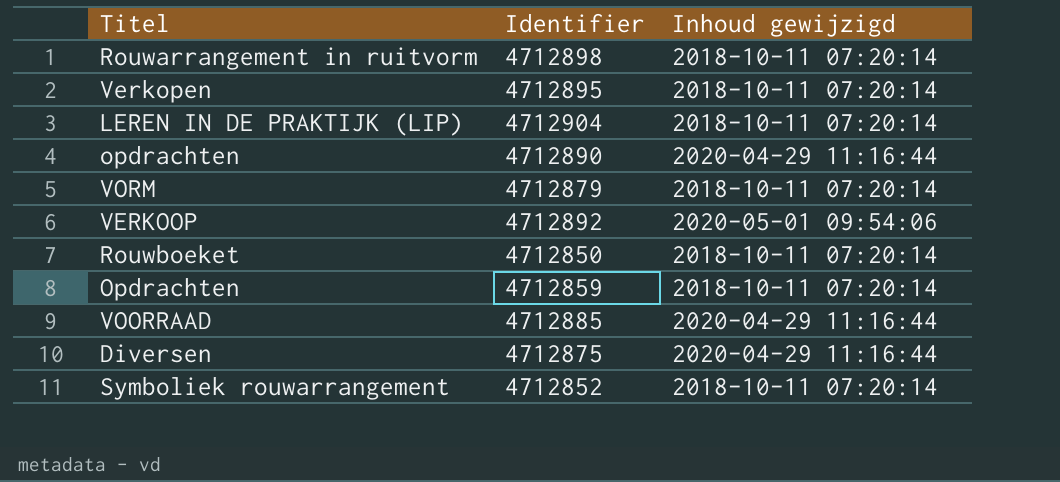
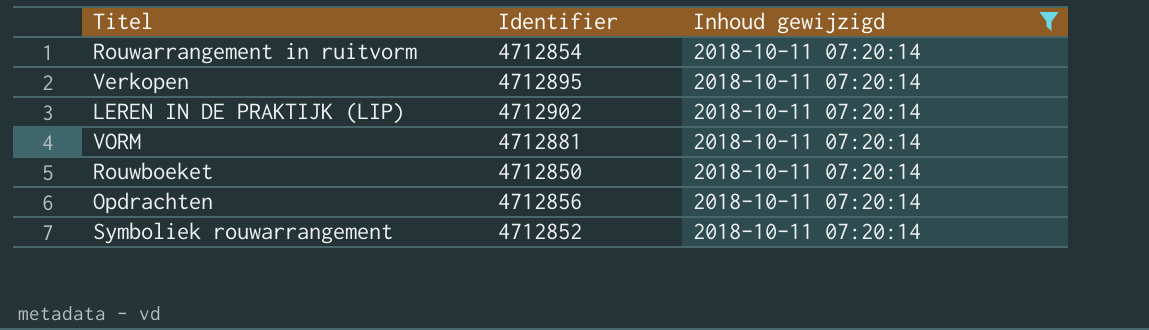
filter: none -> Inhoud gewijzigd = 2018-10-11 07:20:14
Rouwarrangement in ruitvorm | Identifier: 4712898 -> 4712854
LEREN IN DE PRAKTIJK (LIP) | Identifier: 4712904 -> 4712902
VORM | Identifier: 4712879 -> 4712881
Opdrachten | Identifier: 4712859 -> 4712856

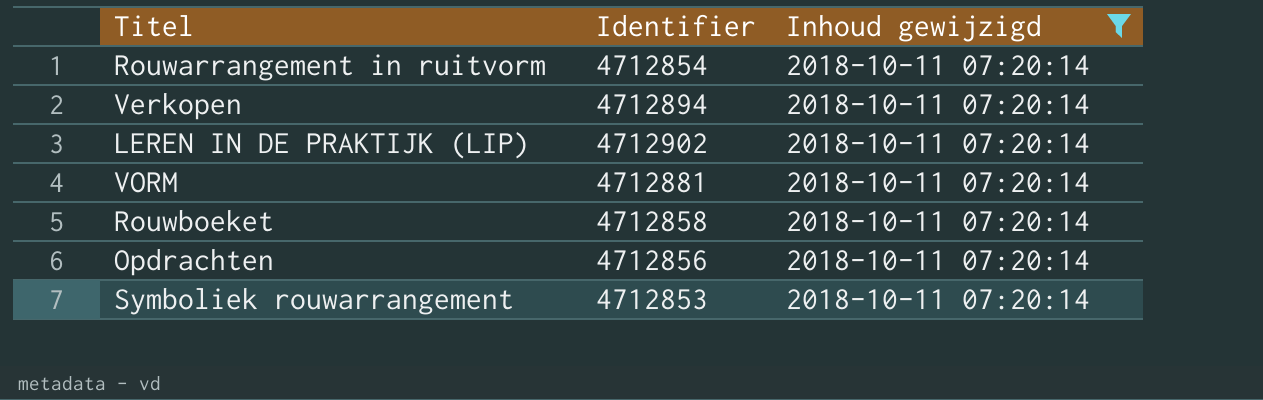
Verkopen | Identifier: 4712895 -> 4712894
Rouwboeket | Identifier: 4712850 -> 4712858
Symboliek rouwarrangement | Identifier: 4712852 -> 4712853

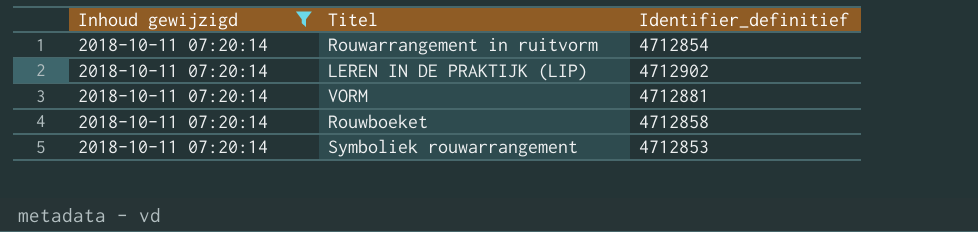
column Inhoud gewijzigd | position: 3 -> 1
column name: Identifier -> Identifier_definitief
row Verkopen: 4712894 | 2018-10-11 07:20:14 -> none
row Opdrachten: 4712856 | 2018-10-11 07:20:14 -> none

